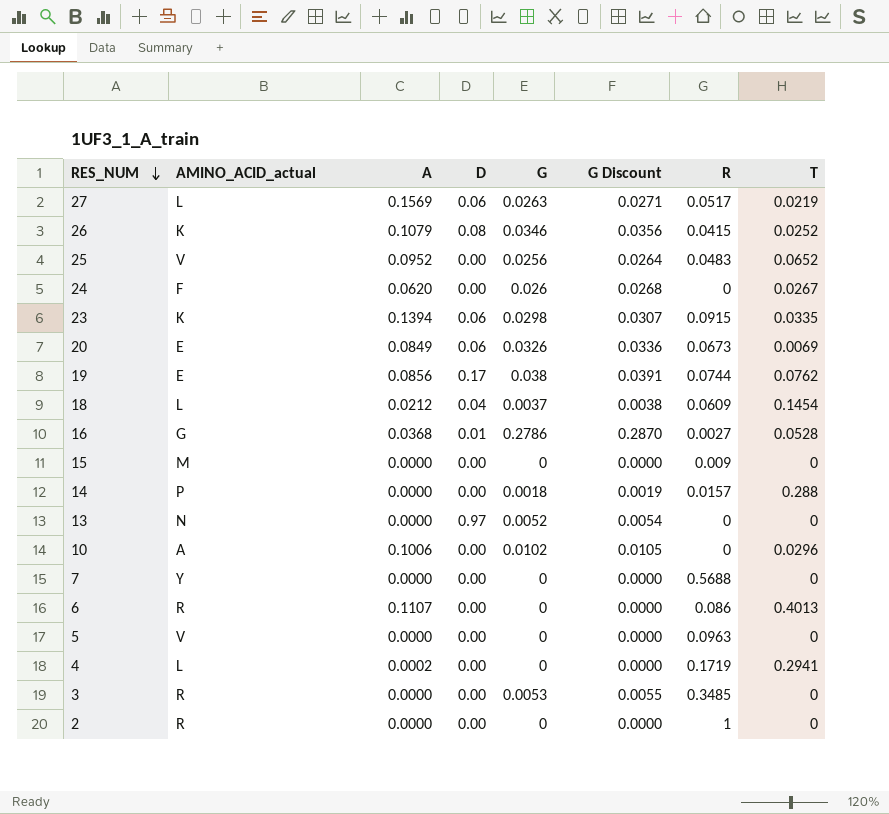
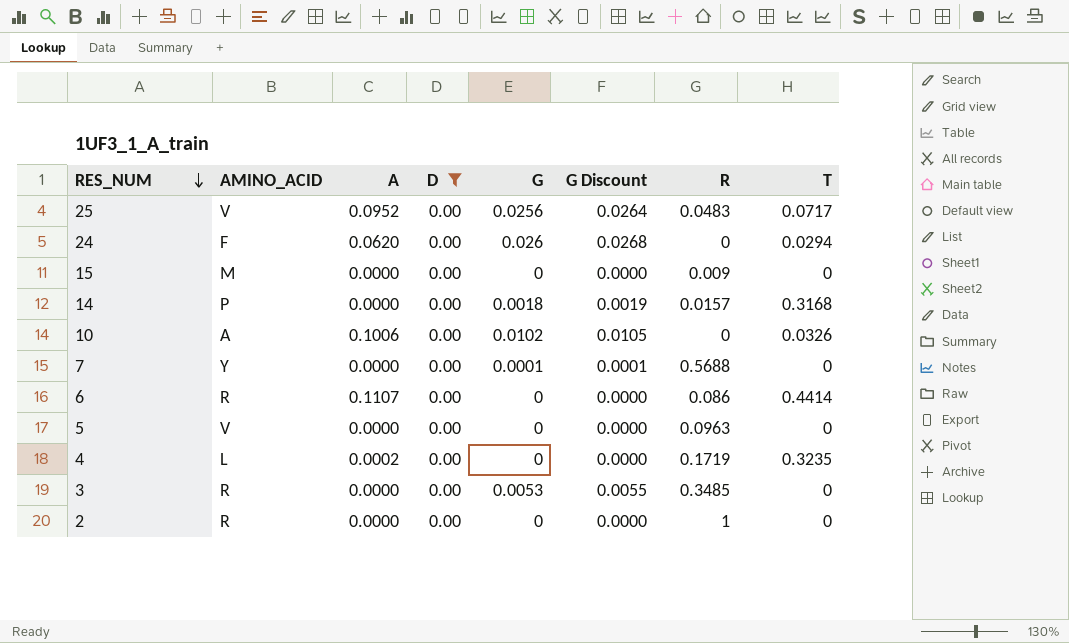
filter: none -> D = 0.00
column name: AMINO_ACID_actual -> AMINO_ACID
25 | T: 0.0652 -> 0.0717
24 | T: 0.0267 -> 0.0294
14 | T: 0.288 -> 0.3168
10 | T: 0.0296 -> 0.0326
7 | G: 0 -> 0.0001
7 | G Discount: 0.0000 -> 0.0001
6 | T: 0.4013 -> 0.4414
4 | T: 0.2941 -> 0.3235

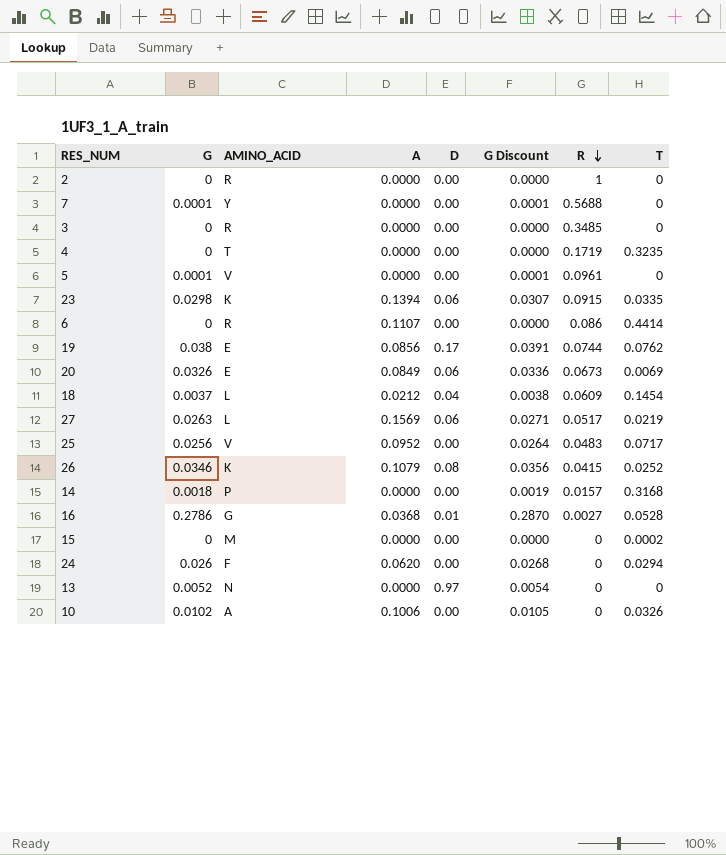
filter: D = 0.00 -> none
row order: RES_NUM descending -> R descending
column G | position: 5 -> 2
3 | G: 0.0053 -> 0
3 | G Discount: 0.0055 -> 0.0000
4 | AMINO_ACID: L -> T
4 | A: 0.0002 -> 0.0000
5 | G: 0 -> 0.0001
5 | G Discount: 0.0000 -> 0.0001
5 | R: 0.0963 -> 0.0961
15 | R: 0.009 -> 0
15 | T: 0 -> 0.0002

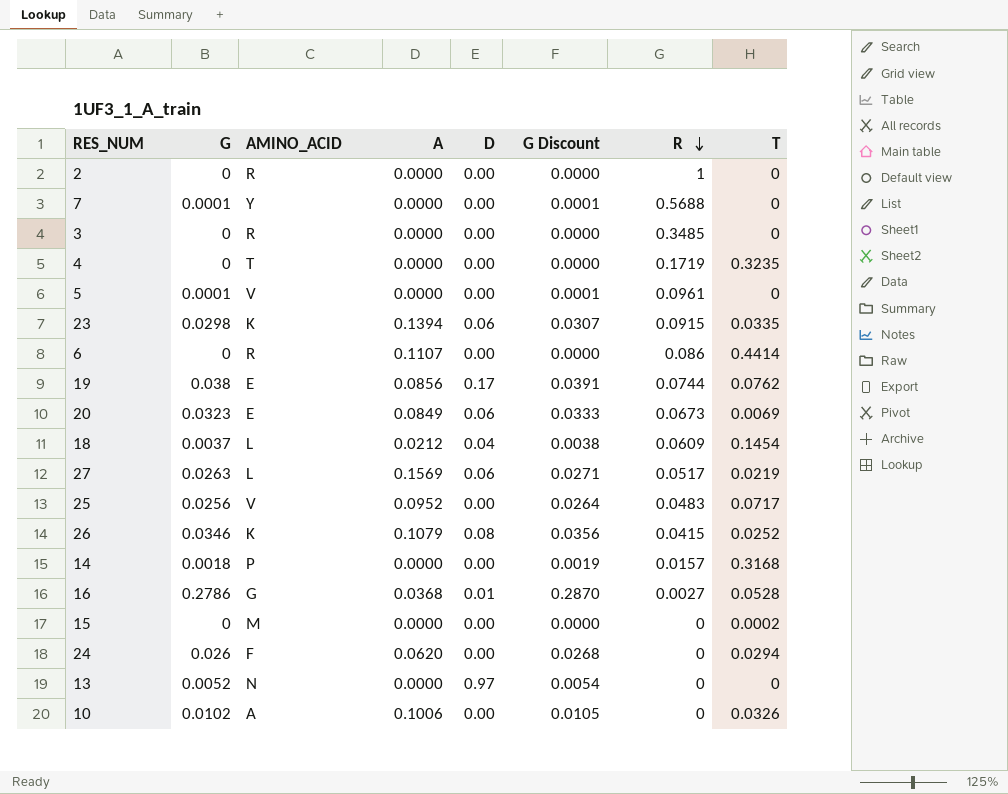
20 | G: 0.0326 -> 0.0323
20 | G Discount: 0.0336 -> 0.0333

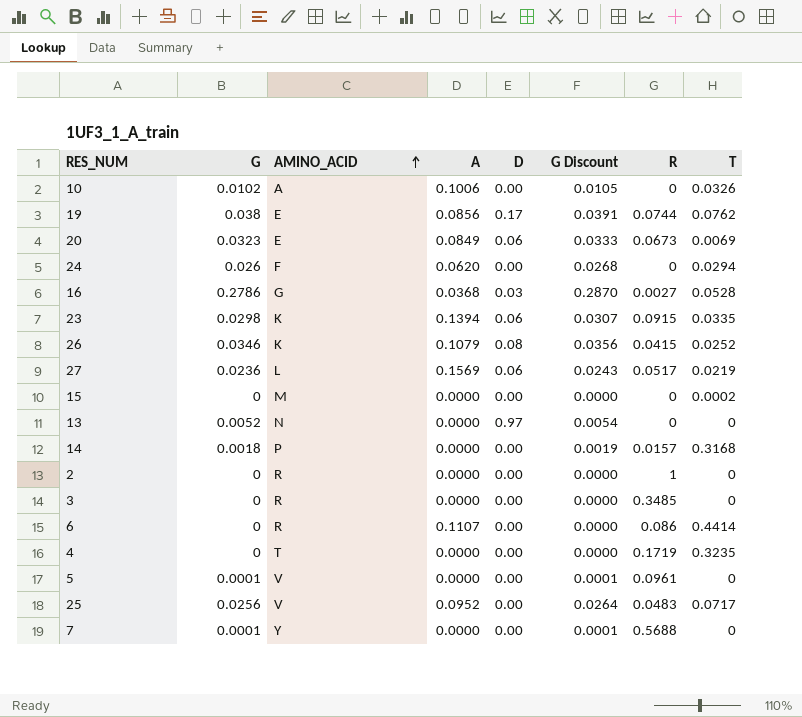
row order: R descending -> AMINO_ACID ascending
row 18: 0.0037 | L | 0.0212 | 0.04 | 0.0038 | 0.0609 | 0.1454 -> none
16 | D: 0.01 -> 0.03
27 | G: 0.0263 -> 0.0236
27 | G Discount: 0.0271 -> 0.0243

